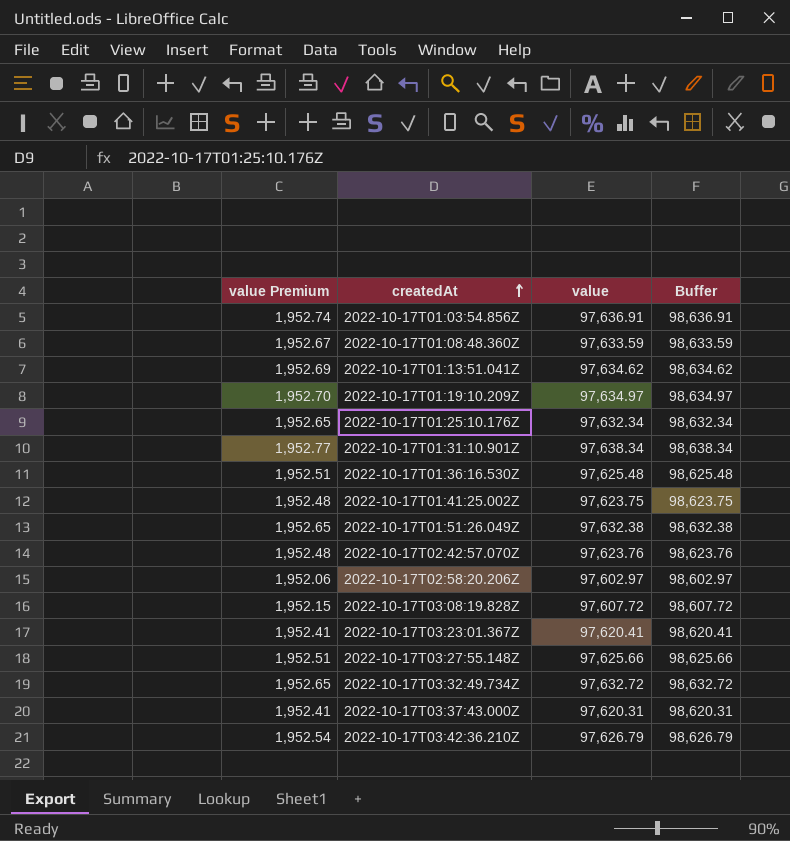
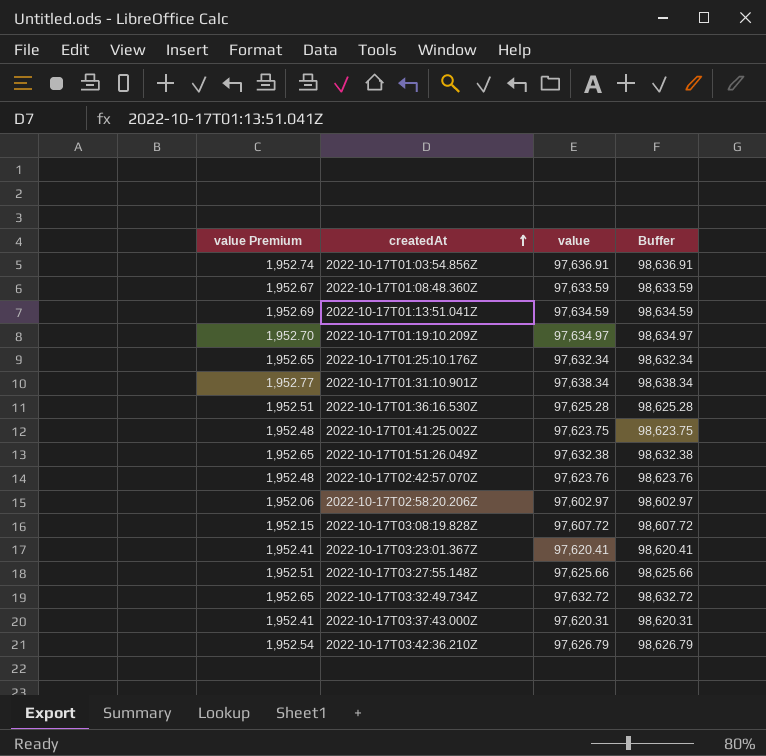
2022-10-17T01:13:51.041Z | value: 97,634.62 -> 97,634.59
2022-10-17T01:13:51.041Z | Buffer: 98,634.62 -> 98,634.59
2022-10-17T01:36:16.530Z | value: 97,625.48 -> 97,625.28
2022-10-17T01:36:16.530Z | Buffer: 98,625.48 -> 98,625.28

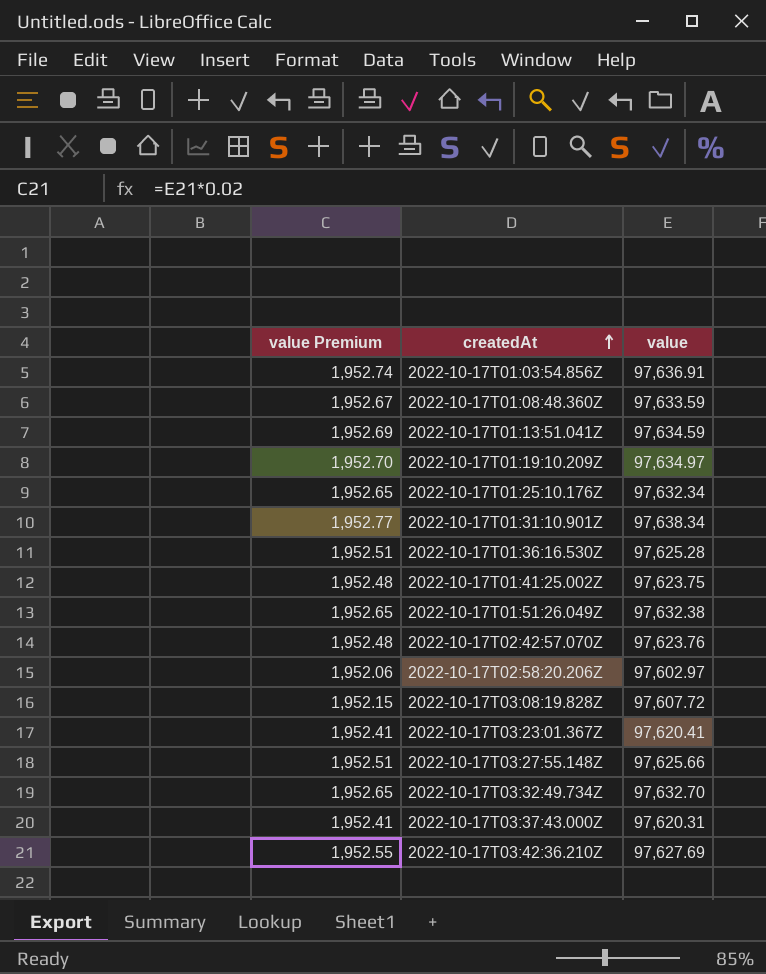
column Buffer | formula: [value] + 1000 -> none
2022-10-17T03:32:49.734Z | value: 97,632.72 -> 97,632.70
2022-10-17T03:42:36.210Z | value Premium: 1,952.54 -> 1,952.55
2022-10-17T03:42:36.210Z | value: 97,626.79 -> 97,627.69

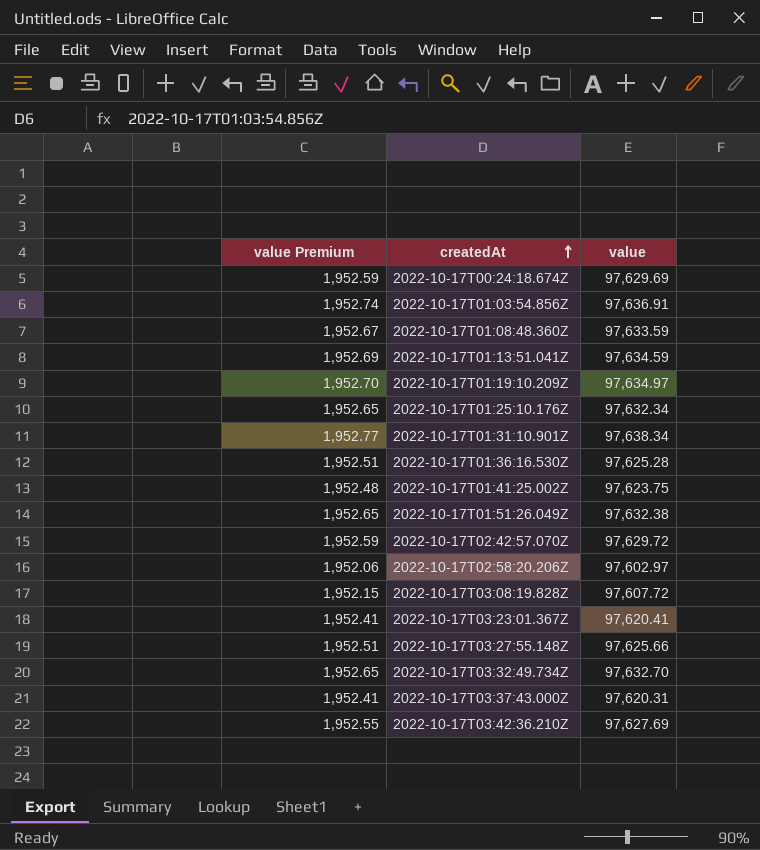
row 2022-10-17T00:24:18.674Z: none -> 1,952.59 | 97,629.69
2022-10-17T02:42:57.070Z | value Premium: 1,952.48 -> 1,952.59
2022-10-17T02:42:57.070Z | value: 97,623.76 -> 97,629.72

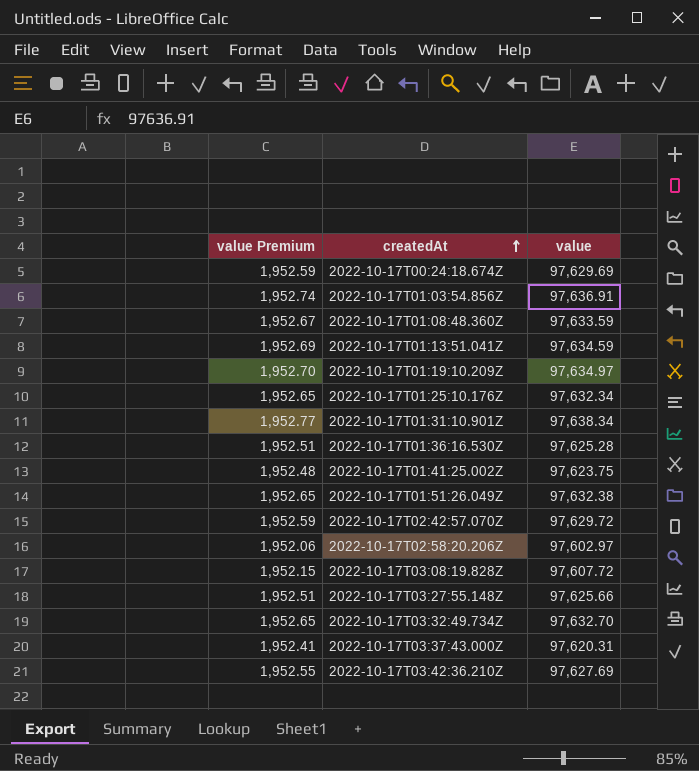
row 2022-10-17T03:23:01.367Z: 1,952.41 | 97,620.41 -> none

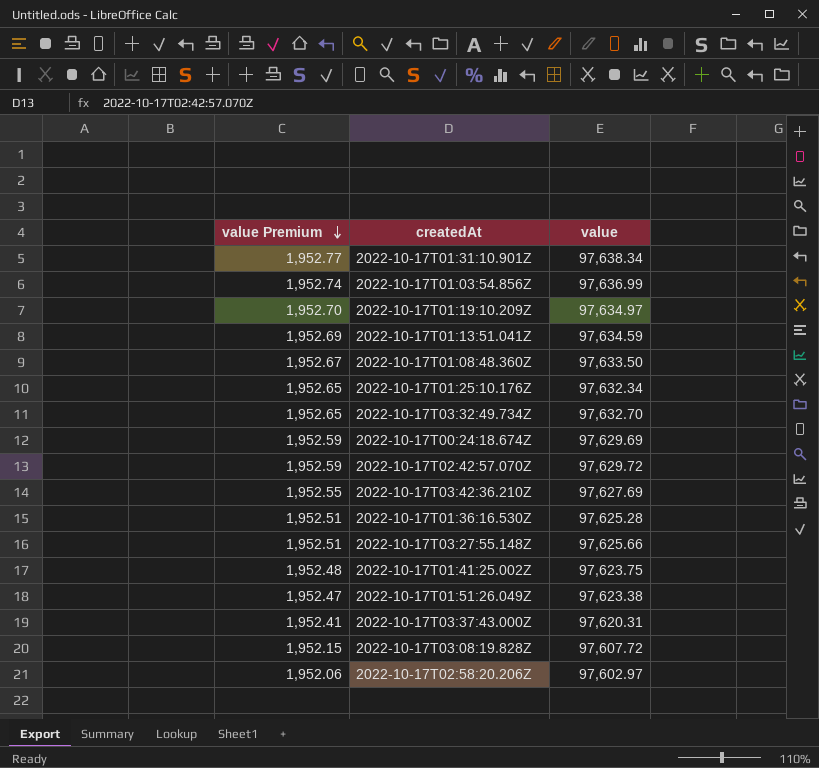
row order: createdAt ascending -> value Premium descending
2022-10-17T01:03:54.856Z | value: 97,636.91 -> 97,636.99
2022-10-17T01:08:48.360Z | value: 97,633.59 -> 97,633.50
2022-10-17T01:51:26.049Z | value Premium: 1,952.65 -> 1,952.47
2022-10-17T01:51:26.049Z | value: 97,632.38 -> 97,623.38

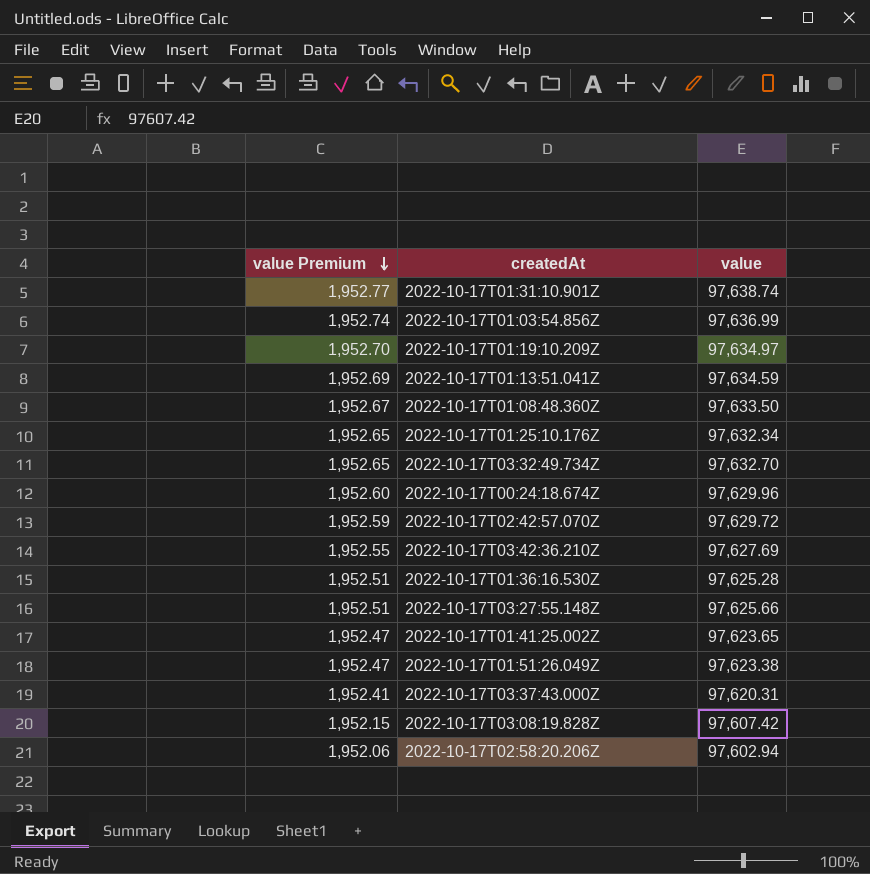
2022-10-17T01:31:10.901Z | value: 97,638.34 -> 97,638.74
2022-10-17T00:24:18.674Z | value Premium: 1,952.59 -> 1,952.60
2022-10-17T00:24:18.674Z | value: 97,629.69 -> 97,629.96
2022-10-17T01:41:25.002Z | value Premium: 1,952.48 -> 1,952.47
2022-10-17T01:41:25.002Z | value: 97,623.75 -> 97,623.65
2022-10-17T03:08:19.828Z | value: 97,607.72 -> 97,607.42
2022-10-17T02:58:20.206Z | value: 97,602.97 -> 97,602.94

